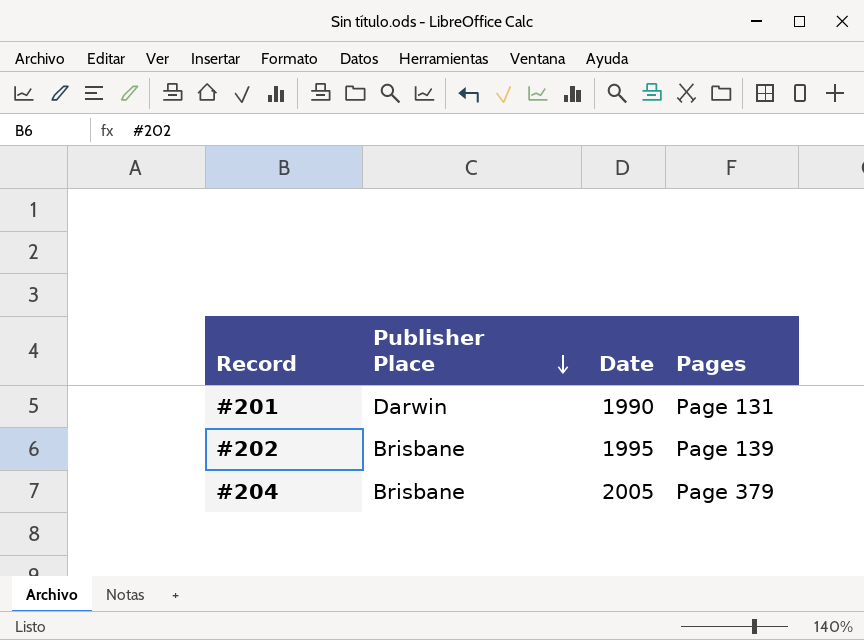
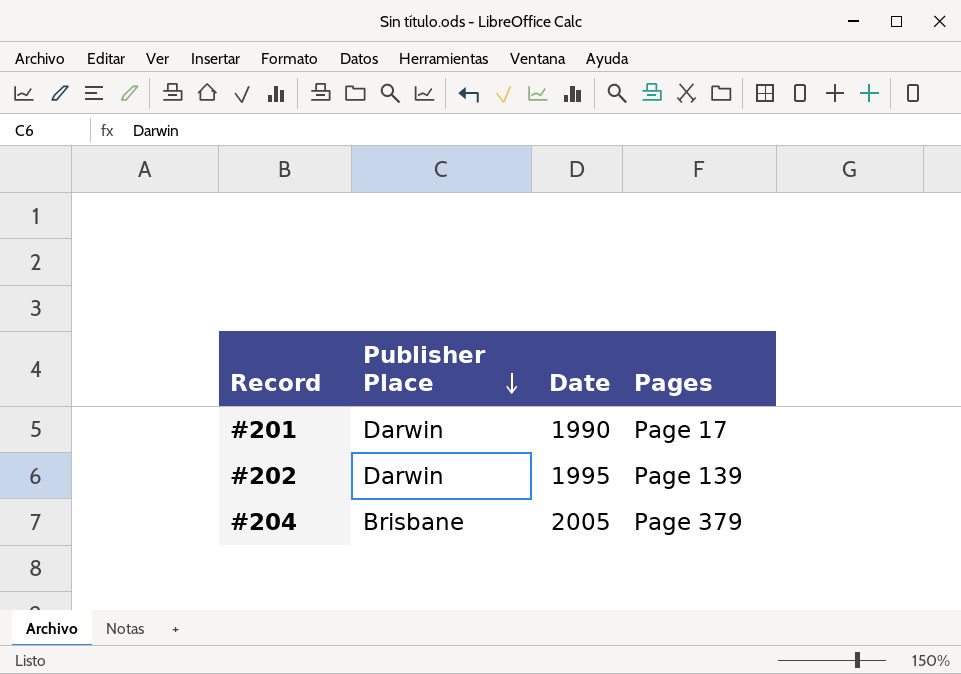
#201 | Pages: Page 131 -> Page 17
#202 | Publisher Place: Brisbane -> Darwin

